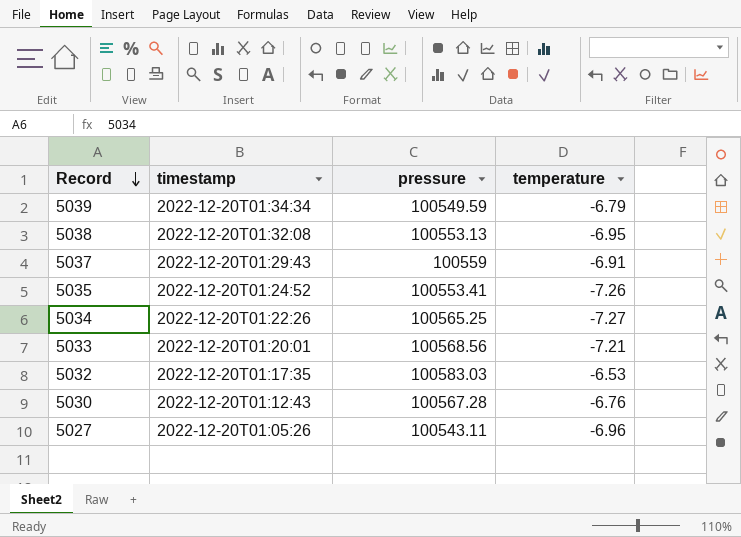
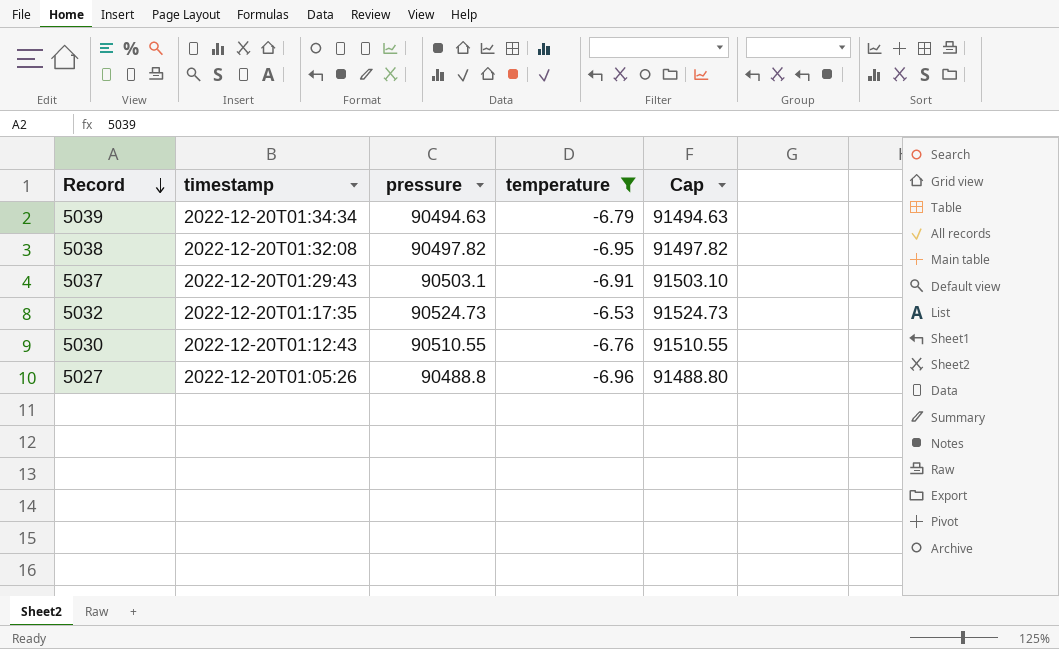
filter: none -> temperature >= -6.96
column Cap | formula: none -> [pressure] + 1000
5039 | pressure: 100549.59 -> 90494.63
5038 | pressure: 100553.13 -> 90497.82
5037 | pressure: 100559 -> 90503.1
5032 | pressure: 100583.03 -> 90524.73
5030 | pressure: 100567.28 -> 90510.55
5027 | pressure: 100543.11 -> 90488.8

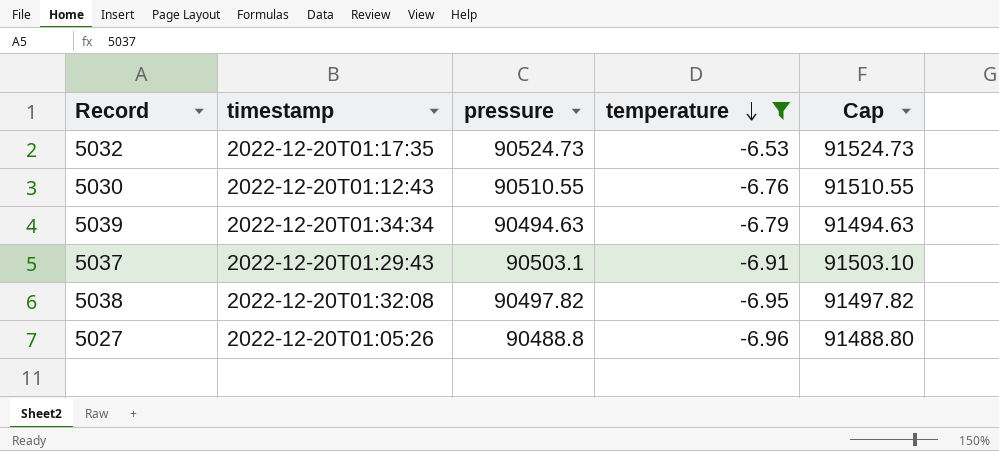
row order: Record descending -> temperature descending

